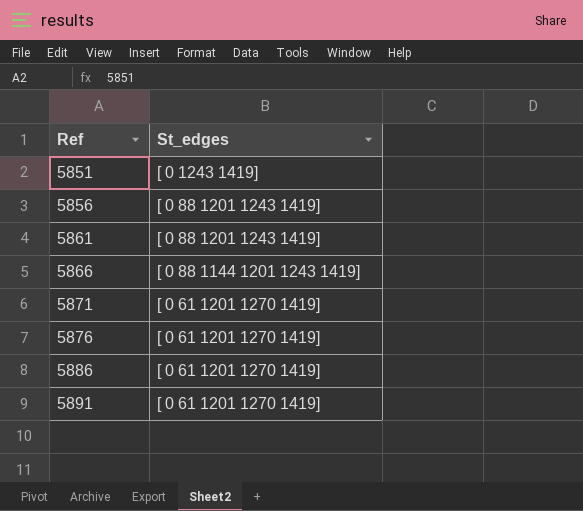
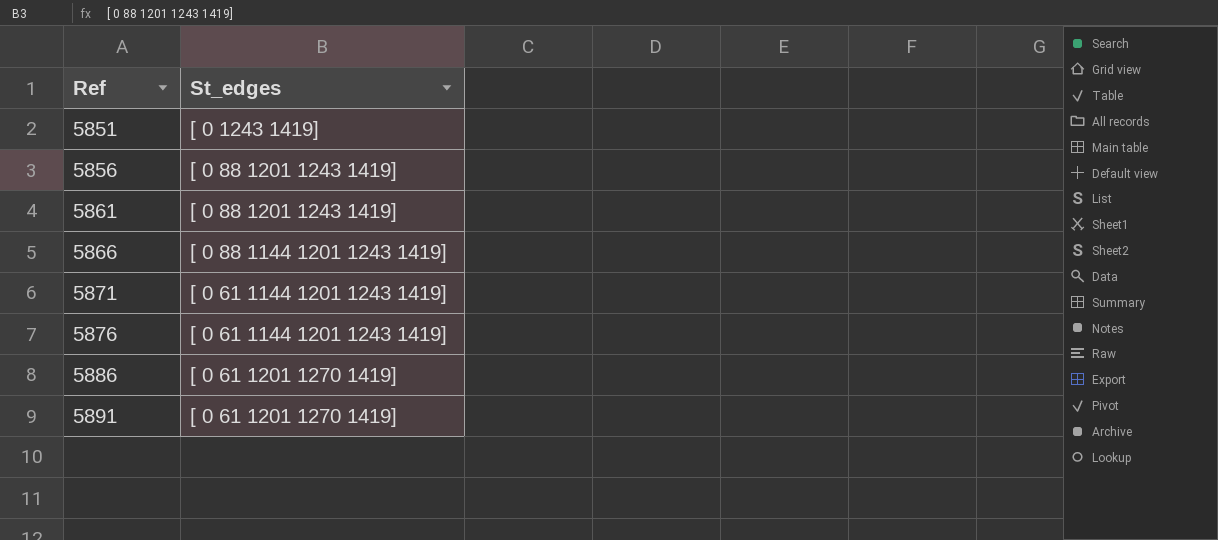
5871 | St_edges: [ 0 61 1201 1270 1419] -> [ 0 61 1144 1201 1243 1419]
5876 | St_edges: [ 0 61 1201 1270 1419] -> [ 0 61 1144 1201 1243 1419]

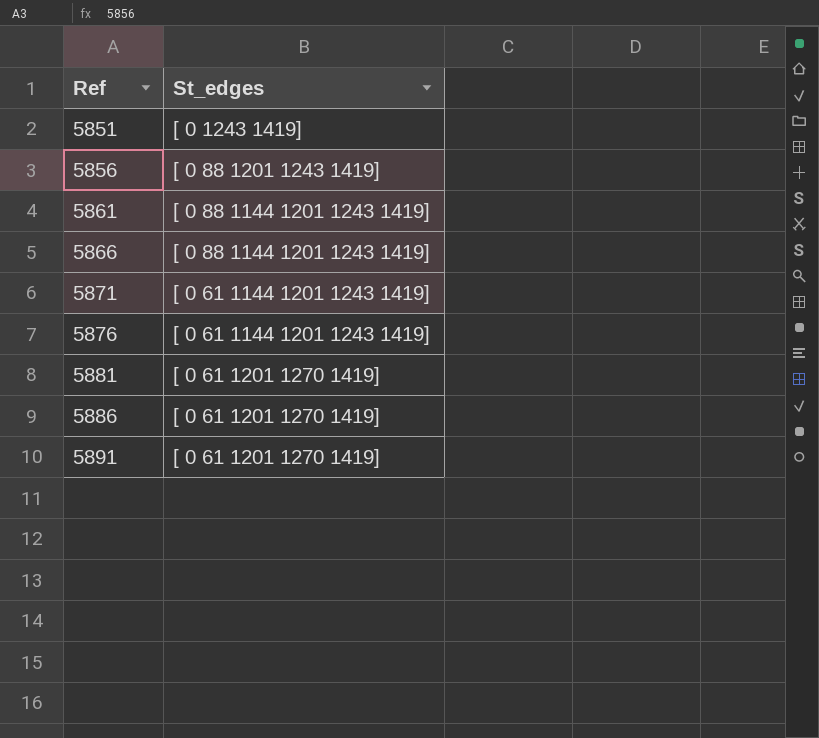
5861 | St_edges: [ 0 88 1201 1243 1419] -> [ 0 88 1144 1201 1243 1419]
row 5881: none -> [ 0 61 1201 1270 1419]

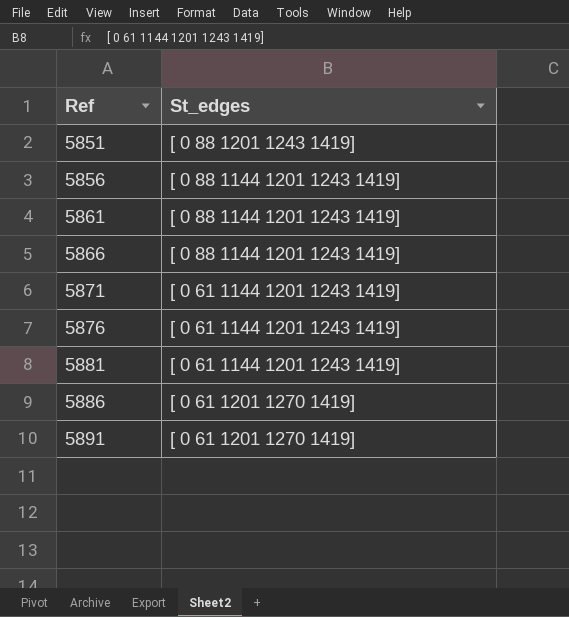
5851 | St_edges: [ 0 1243 1419] -> [ 0 88 1201 1243 1419]
5856 | St_edges: [ 0 88 1201 1243 1419] -> [ 0 88 1144 1201 1243 1419]
5881 | St_edges: [ 0 61 1201 1270 1419] -> [ 0 61 1144 1201 1243 1419]

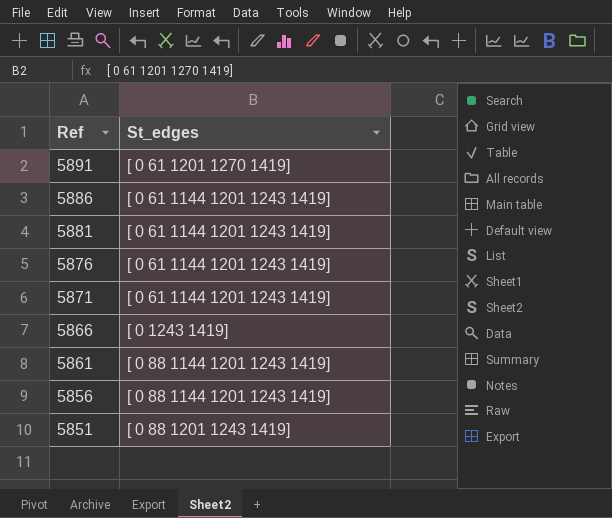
row order: Ref ascending -> Ref descending
5886 | St_edges: [ 0 61 1201 1270 1419] -> [ 0 61 1144 1201 1243 1419]
5866 | St_edges: [ 0 88 1144 1201 1243 1419] -> [ 0 1243 1419]

